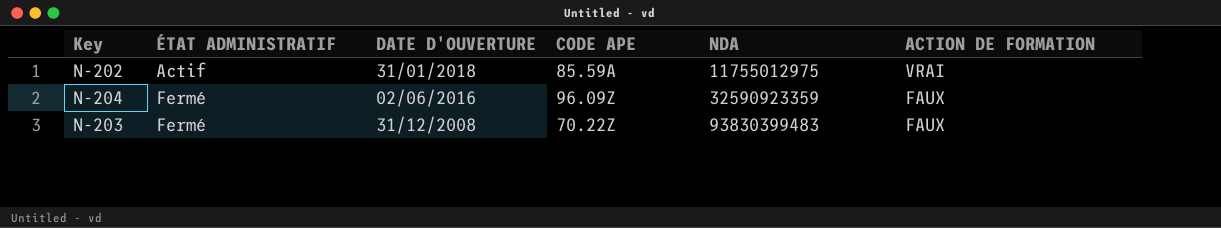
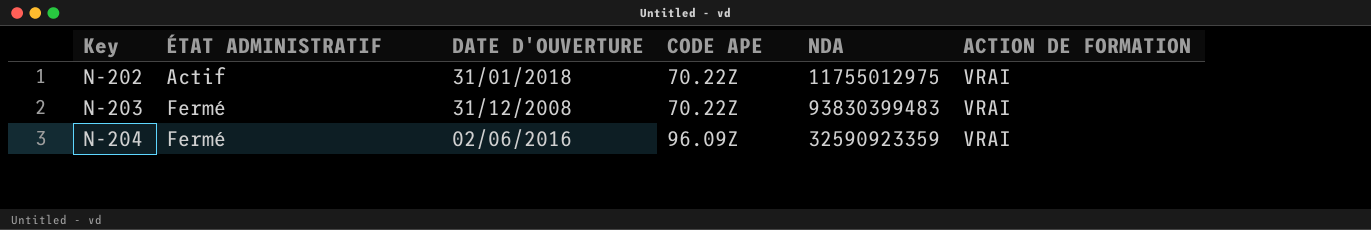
row order: ÉTAT ADMINISTRATIF ascending -> Key ascending
N-202 | CODE APE: 85.59A -> 70.22Z
N-203 | ACTION DE FORMATION: FAUX -> VRAI
N-204 | ACTION DE FORMATION: FAUX -> VRAI

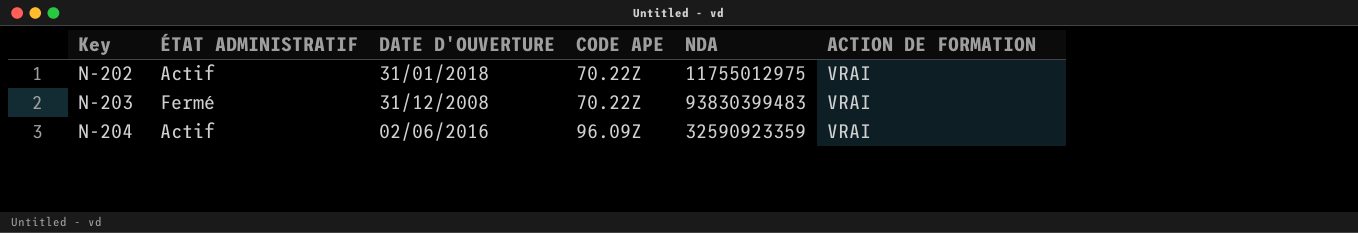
N-204 | ÉTAT ADMINISTRATIF: Fermé -> Actif

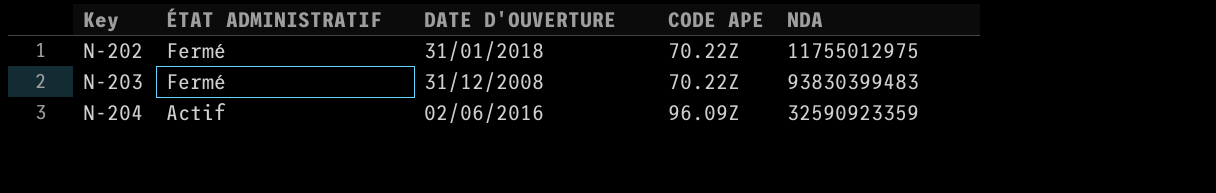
column ACTION DE FORMATION | position: 6 -> none
N-202 | ÉTAT ADMINISTRATIF: Actif -> Fermé

